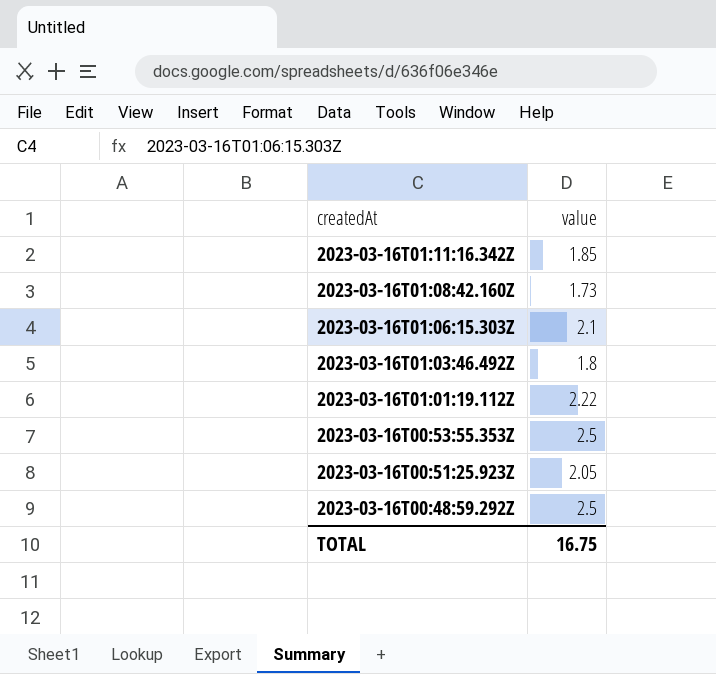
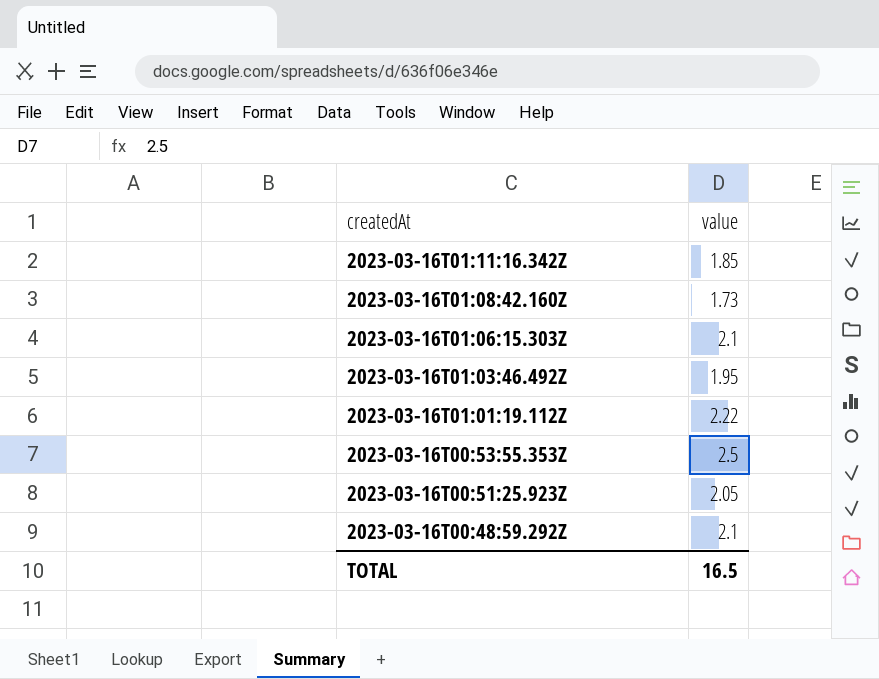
2023-03-16T01:03:46.492Z | value: 1.8 -> 1.95
2023-03-16T00:48:59.292Z | value: 2.5 -> 2.1
TOTAL | value: 16.75 -> 16.5

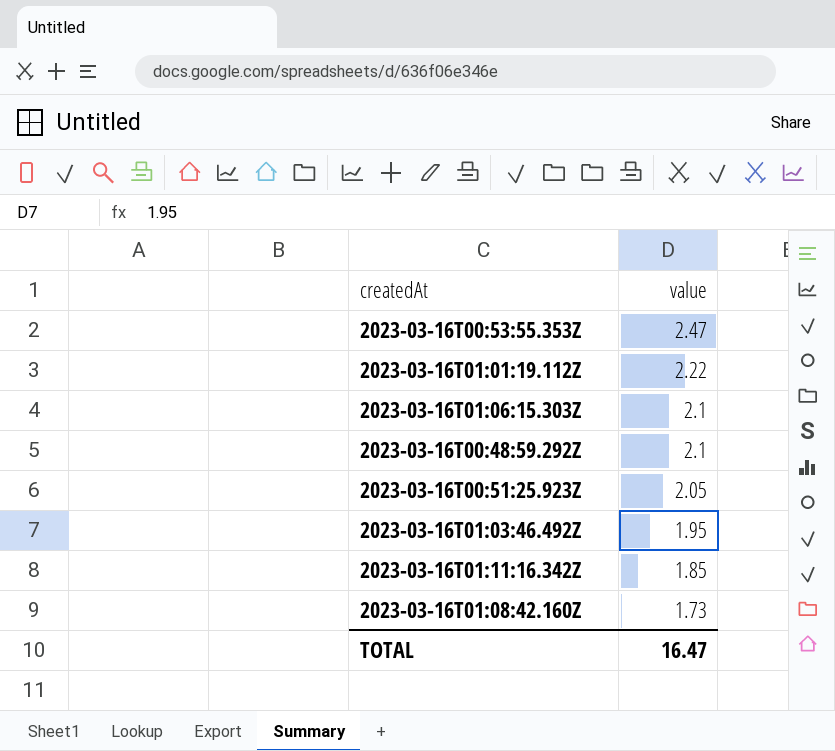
row order: createdAt descending -> value descending
2023-03-16T00:53:55.353Z | value: 2.5 -> 2.47
TOTAL | value: 16.5 -> 16.47

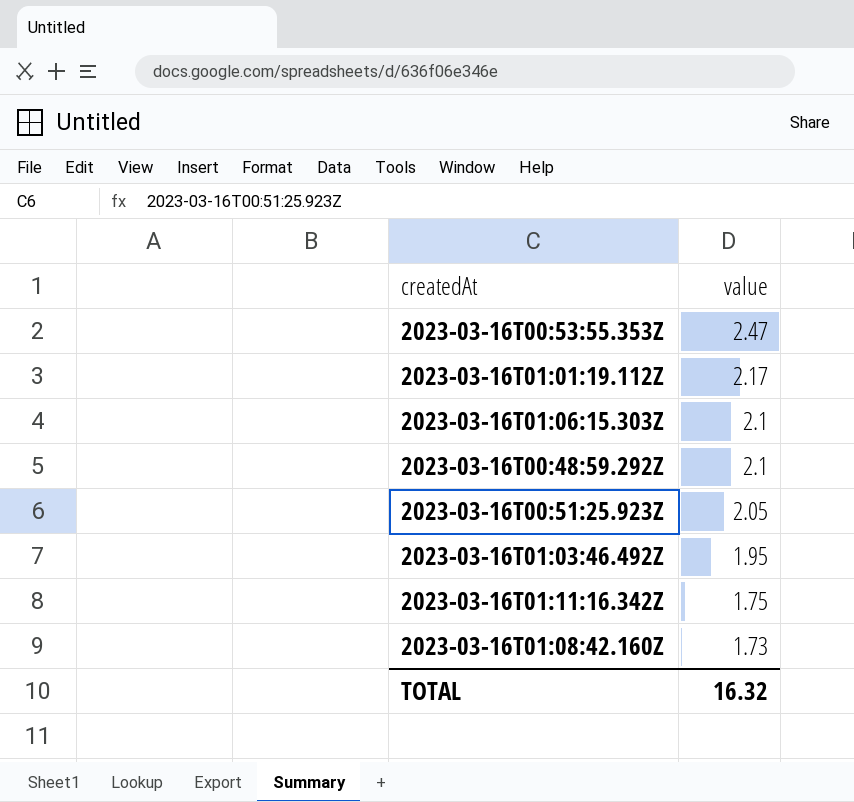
2023-03-16T01:01:19.112Z | value: 2.22 -> 2.17
2023-03-16T01:11:16.342Z | value: 1.85 -> 1.75
TOTAL | value: 16.47 -> 16.32

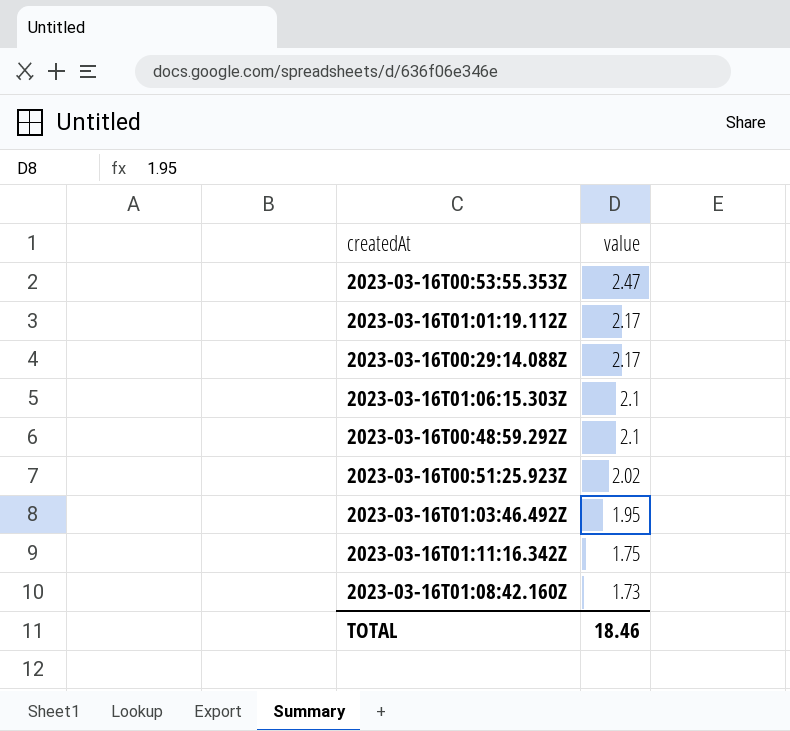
row 2023-03-16T00:29:14.088Z: none -> 2.17
2023-03-16T00:51:25.923Z | value: 2.05 -> 2.02
TOTAL | value: 16.32 -> 18.46

